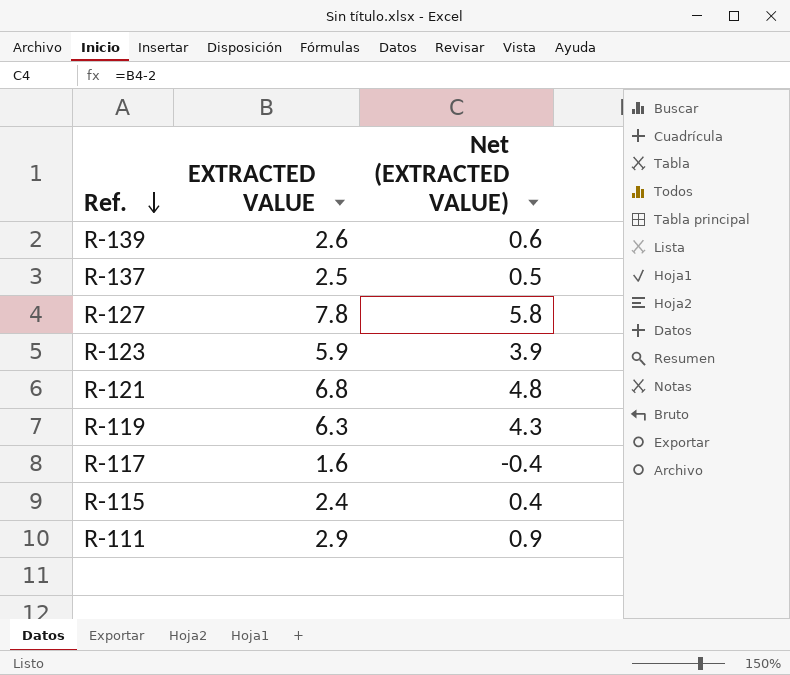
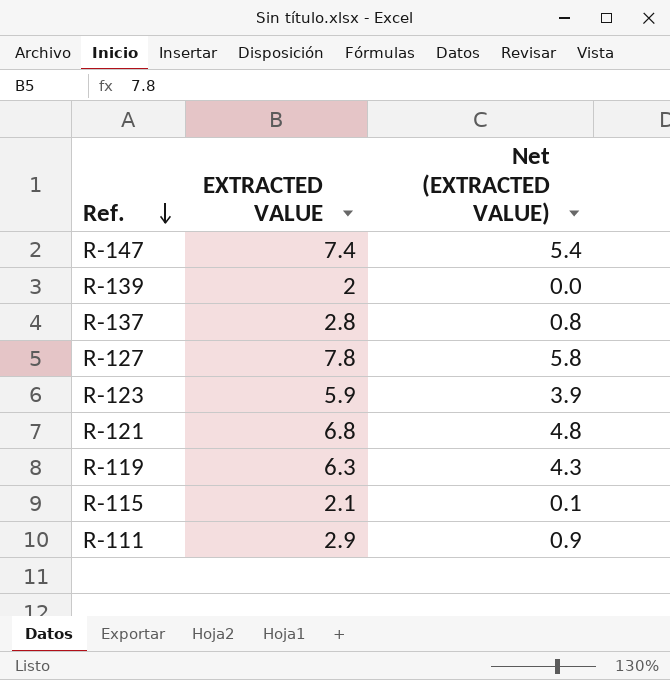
row R-117: 1.6 | -0.4 -> none
row R-147: none -> 7.4 | 5.4
R-139 | EXTRACTED VALUE: 2.6 -> 2
R-139 | Net (EXTRACTED VALUE): 0.6 -> 0.0
R-137 | EXTRACTED VALUE: 2.5 -> 2.8
R-137 | Net (EXTRACTED VALUE): 0.5 -> 0.8
R-115 | EXTRACTED VALUE: 2.4 -> 2.1
R-115 | Net (EXTRACTED VALUE): 0.4 -> 0.1

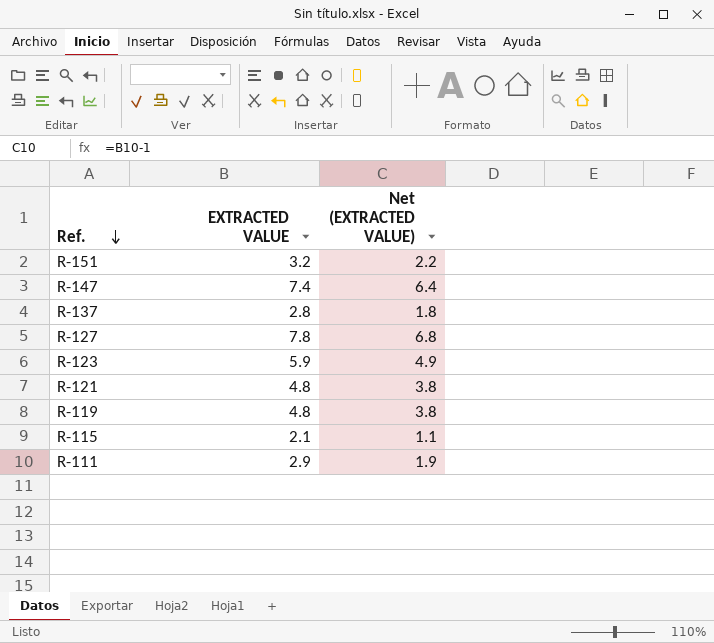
column Net (EXTRACTED VALUE) | formula: [EXTRACTED VALUE] - 2 -> [EXTRACTED VALUE] - 1
row R-139: 2 | 0.0 -> none
row R-151: none -> 3.2 | 2.2
R-121 | EXTRACTED VALUE: 6.8 -> 4.8
R-119 | EXTRACTED VALUE: 6.3 -> 4.8

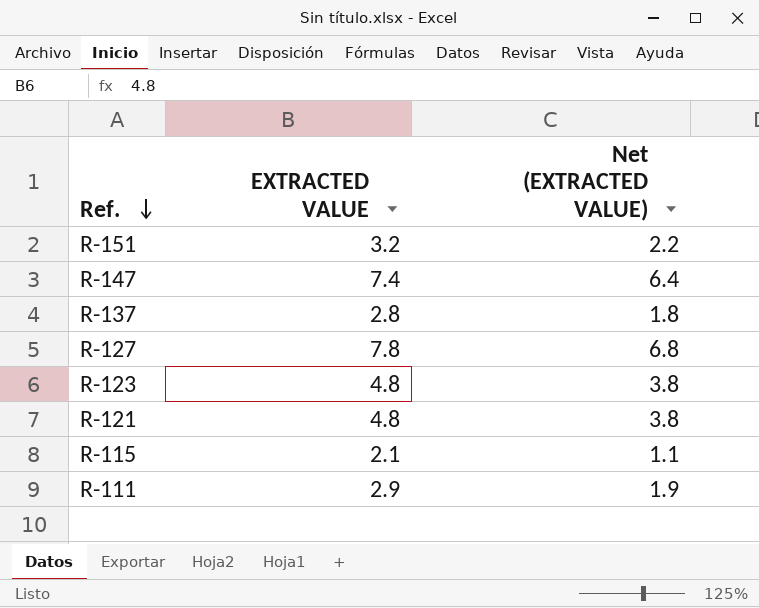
row R-119: 4.8 | 3.8 -> none
R-123 | EXTRACTED VALUE: 5.9 -> 4.8
R-123 | Net (EXTRACTED VALUE): 4.9 -> 3.8

